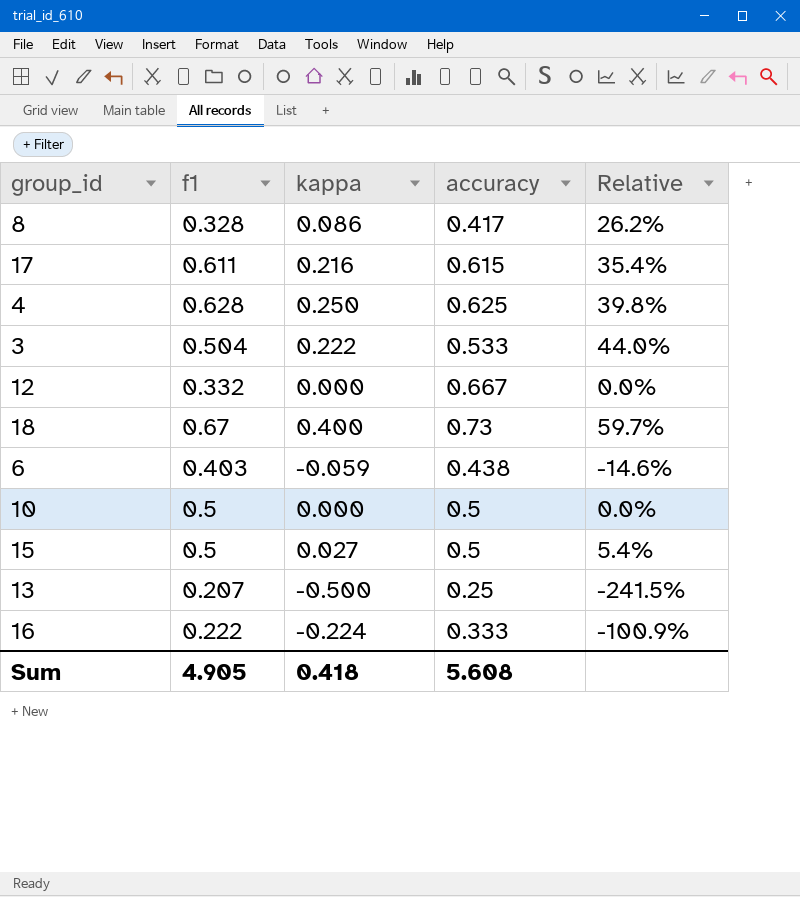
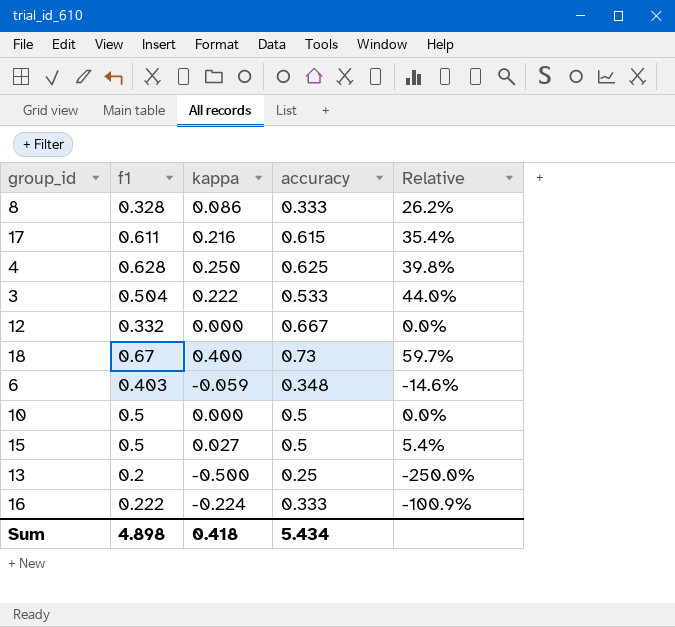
8 | accuracy: 0.417 -> 0.333
6 | accuracy: 0.438 -> 0.348
13 | f1: 0.207 -> 0.2
13 | Relative: -241.5% -> -250.0%
Sum | f1: 4.905 -> 4.898
Sum | accuracy: 5.608 -> 5.434

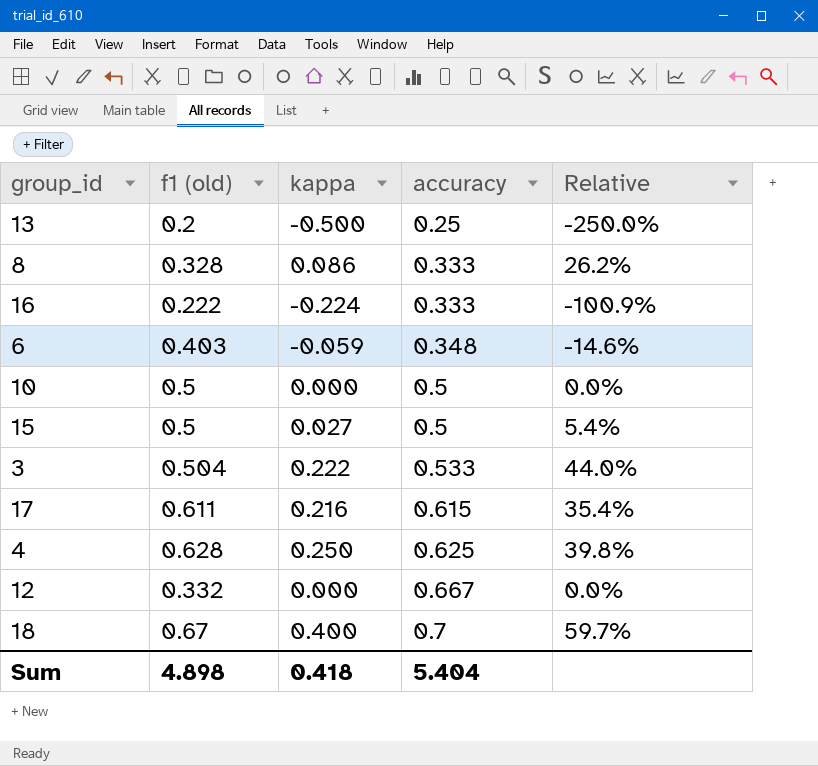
row order: none -> accuracy ascending
column name: f1 -> f1 (old)
18 | accuracy: 0.73 -> 0.7
Sum | accuracy: 5.434 -> 5.404

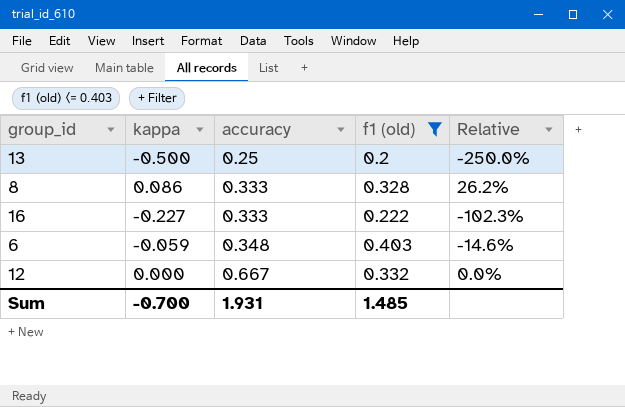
filter: none -> f1 (old) <= 0.403
column f1 (old) | position: 2 -> 4
16 | kappa: -0.224 -> -0.227
16 | Relative: -100.9% -> -102.3%
Sum | kappa: 0.418 -> -0.700
Sum | accuracy: 5.404 -> 1.931
Sum | f1 (old): 4.898 -> 1.485

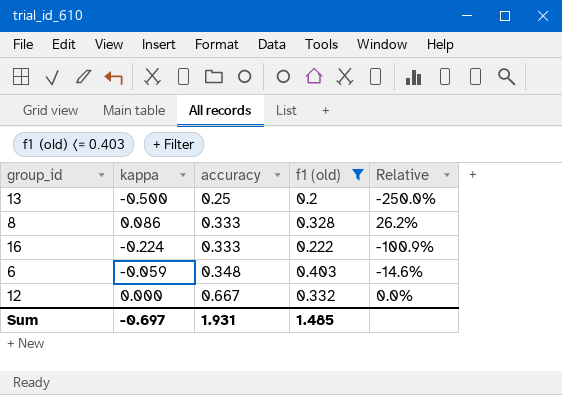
16 | kappa: -0.227 -> -0.224
16 | Relative: -102.3% -> -100.9%
Sum | kappa: -0.700 -> -0.697

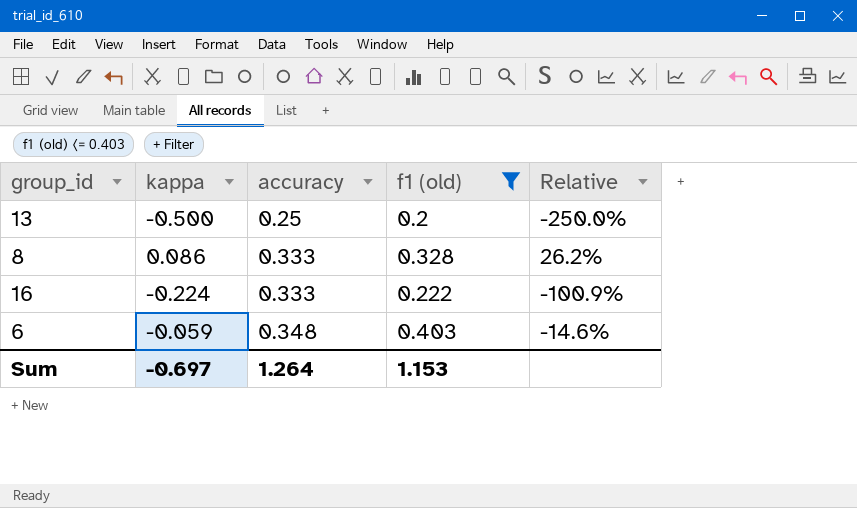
row 12: 0.000 | 0.667 | 0.332 | 0.0% -> none
Sum | accuracy: 1.931 -> 1.264
Sum | f1 (old): 1.485 -> 1.153

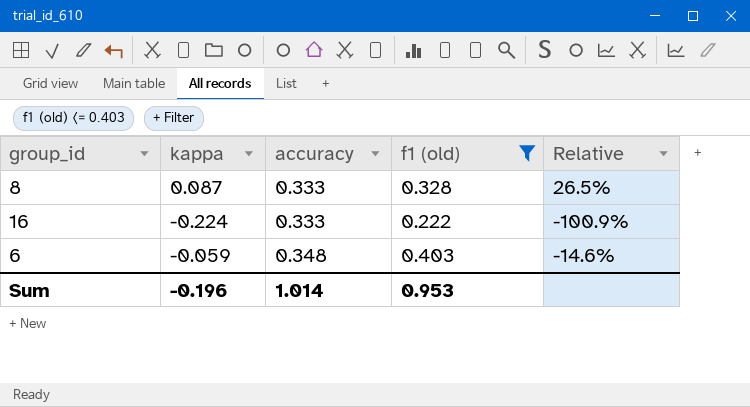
row 13: -0.500 | 0.25 | 0.2 | -250.0% -> none
8 | kappa: 0.086 -> 0.087
8 | Relative: 26.2% -> 26.5%
Sum | kappa: -0.697 -> -0.196
Sum | accuracy: 1.264 -> 1.014
Sum | f1 (old): 1.153 -> 0.953

